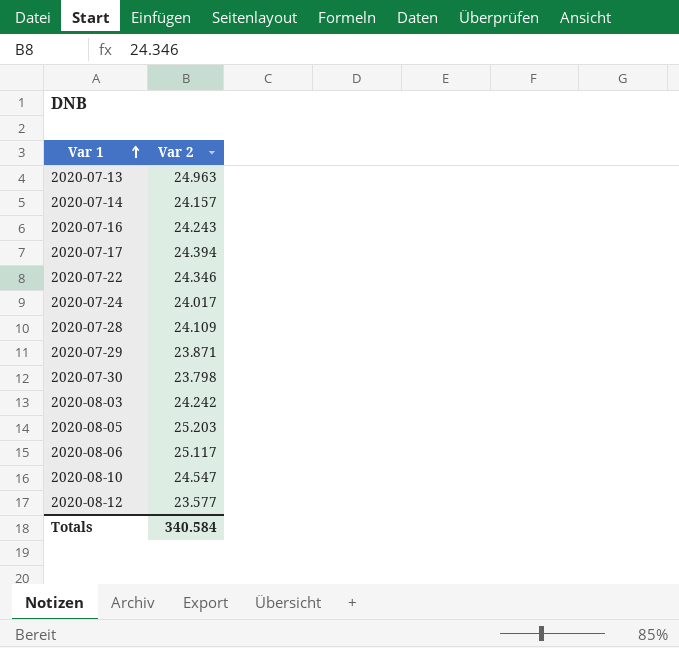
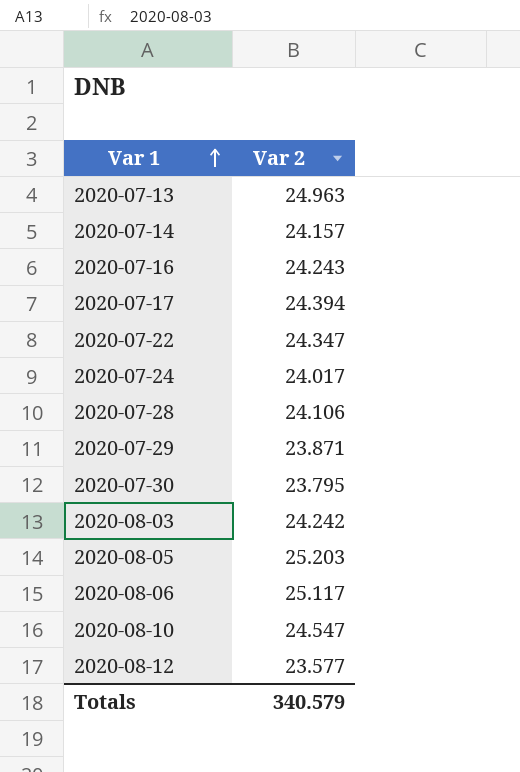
2020-07-22 | Var 2: 24.346 -> 24.347
2020-07-28 | Var 2: 24.109 -> 24.106
2020-07-30 | Var 2: 23.798 -> 23.795
Totals | Var 2: 340.584 -> 340.579

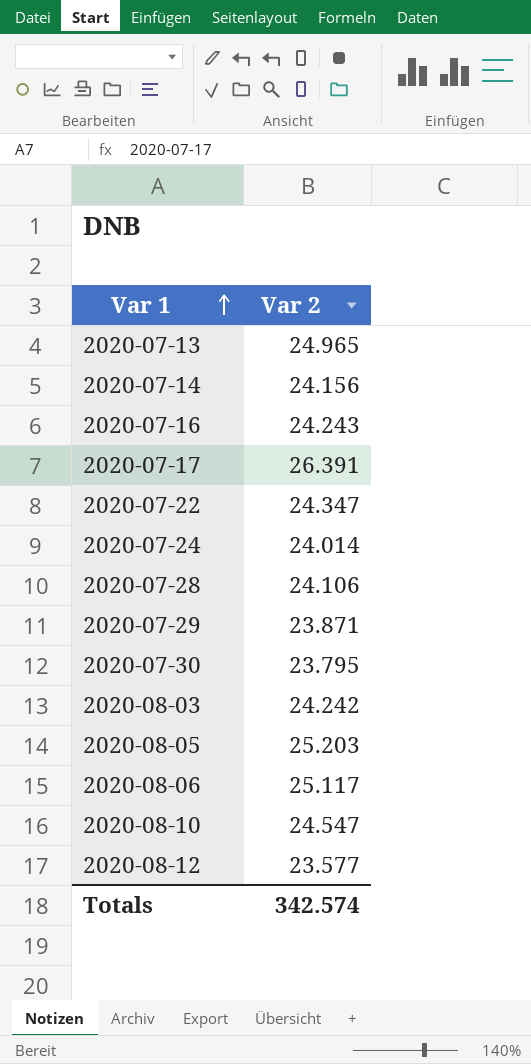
2020-07-13 | Var 2: 24.963 -> 24.965
2020-07-14 | Var 2: 24.157 -> 24.156
2020-07-17 | Var 2: 24.394 -> 26.391
2020-07-24 | Var 2: 24.017 -> 24.014
Totals | Var 2: 340.579 -> 342.574

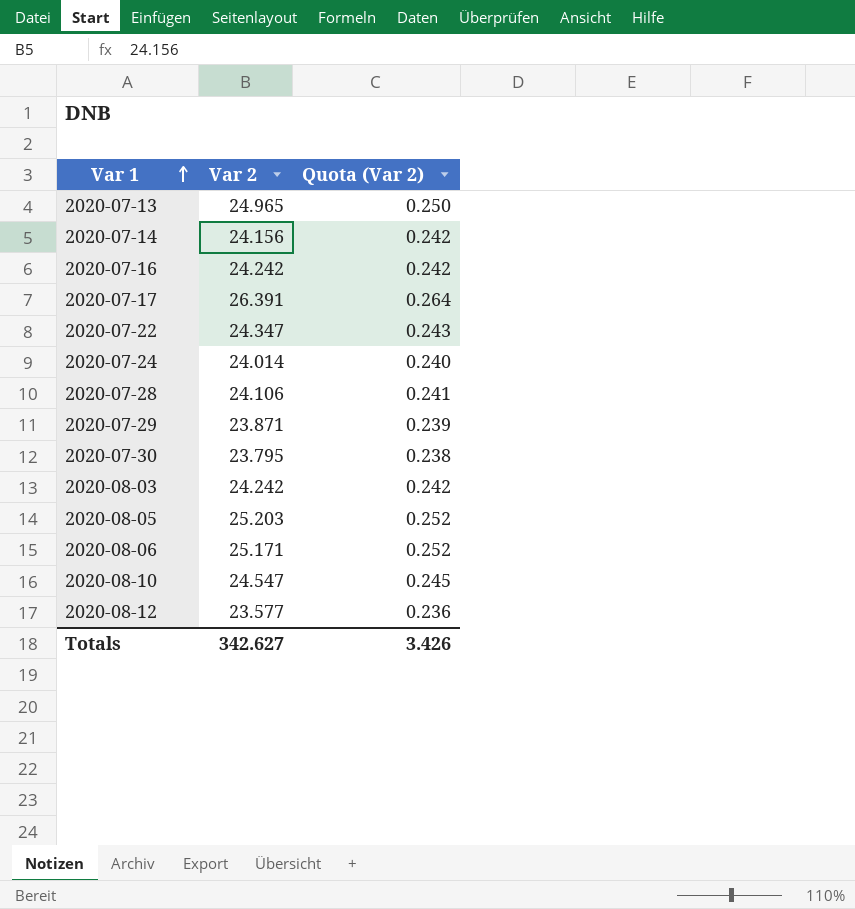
column Quota (Var 2) | formula: none -> [Var 2] * 0.01
2020-07-16 | Var 2: 24.243 -> 24.242
2020-08-06 | Var 2: 25.117 -> 25.171
Totals | Var 2: 342.574 -> 342.627

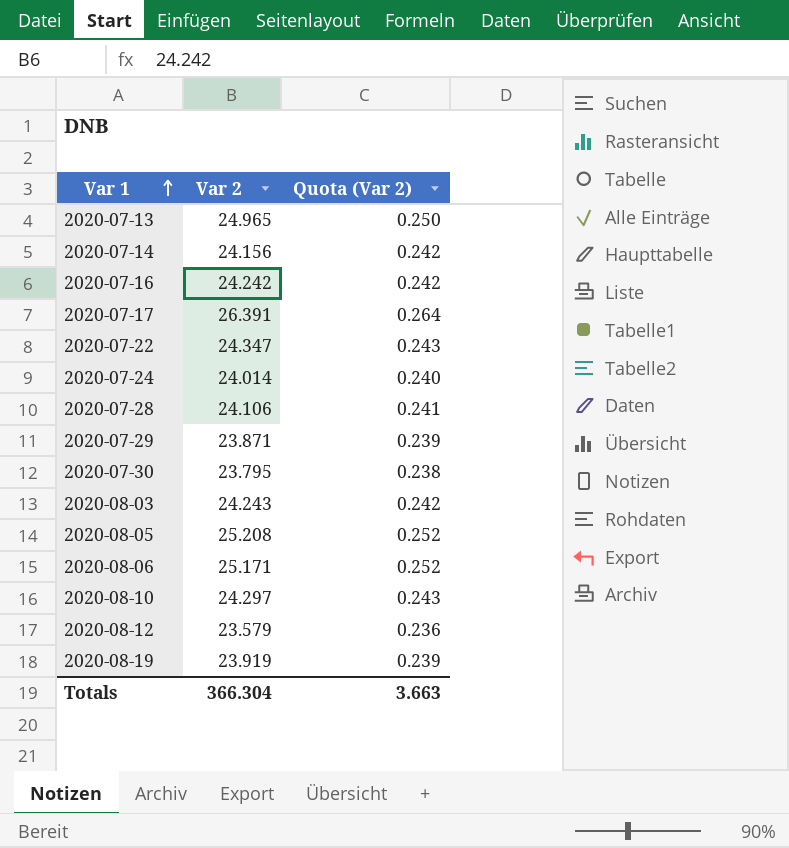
2020-08-03 | Var 2: 24.242 -> 24.243
2020-08-05 | Var 2: 25.203 -> 25.208
2020-08-10 | Var 2: 24.547 -> 24.297
2020-08-10 | Quota (Var 2): 0.245 -> 0.243
2020-08-12 | Var 2: 23.577 -> 23.579
row 2020-08-19: none -> 23.919 | 0.239
Totals | Var 2: 342.627 -> 366.304
Totals | Quota (Var 2): 3.426 -> 3.663

